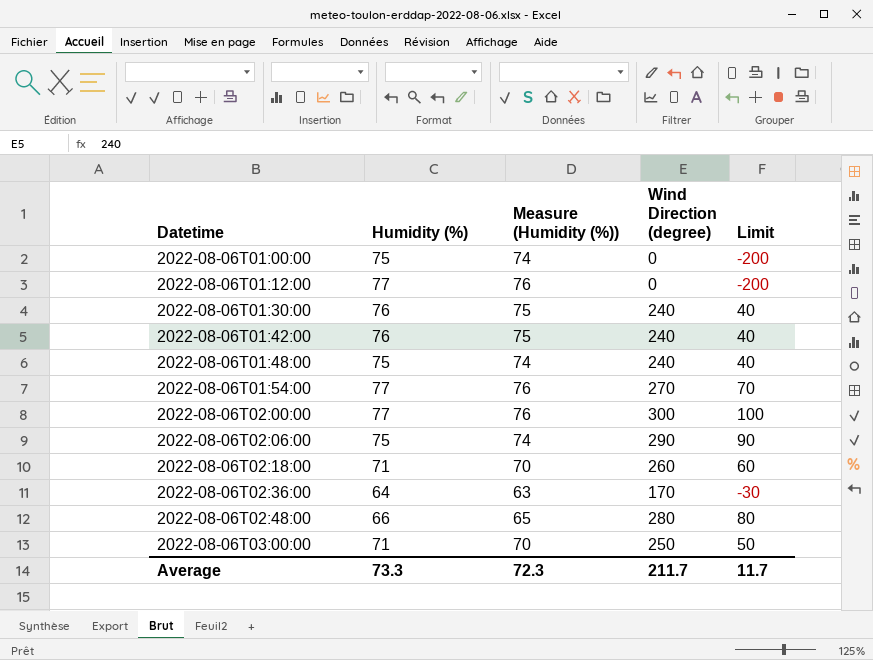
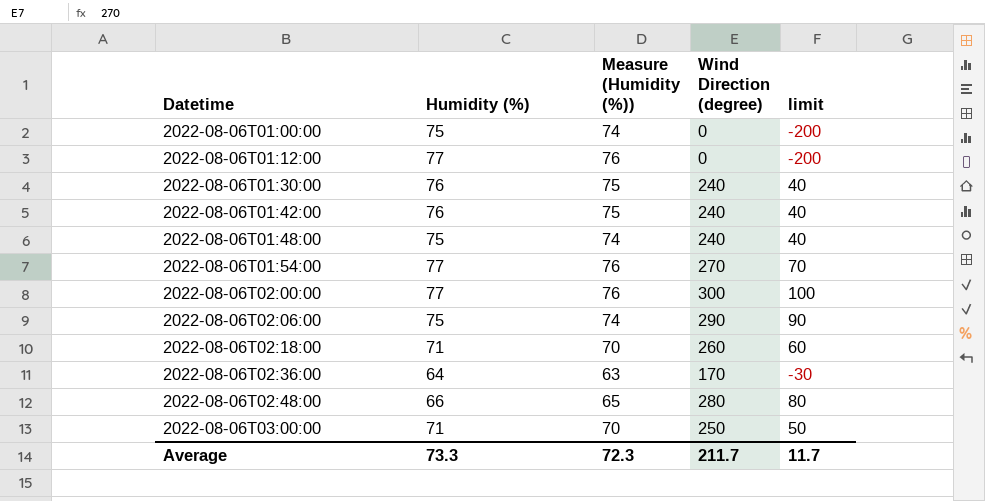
column name: Limit -> limit

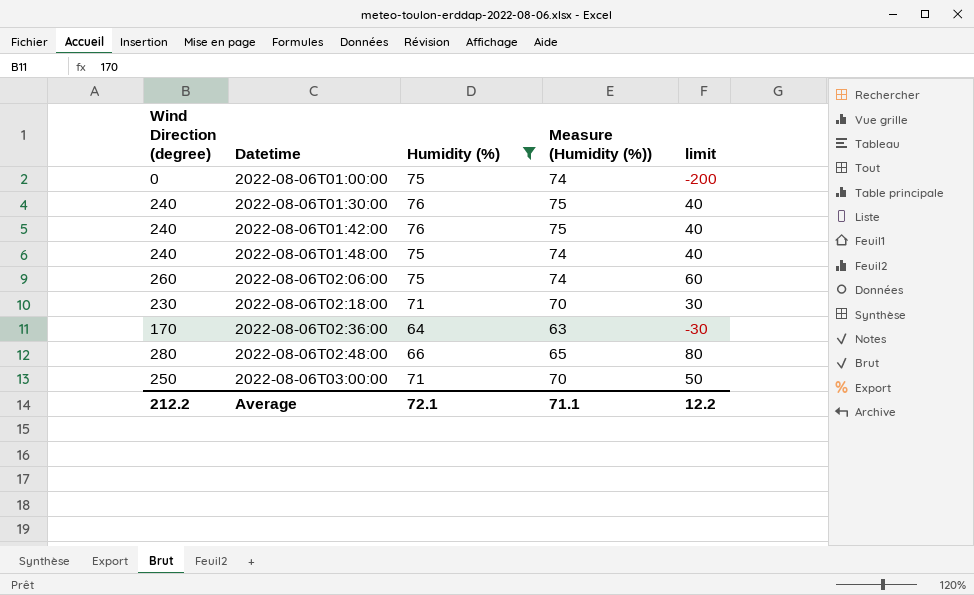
filter: none -> Humidity (%) != 77
column Wind Direction (degree) | position: 4 -> 1
2022-08-06T02:06:00 | Wind Direction (degree): 290 -> 260
2022-08-06T02:06:00 | limit: 90 -> 60
2022-08-06T02:18:00 | Wind Direction (degree): 260 -> 230
2022-08-06T02:18:00 | limit: 60 -> 30
Average | Wind Direction (degree): 211.7 -> 212.2
Average | Humidity (%): 73.3 -> 72.1
Average | Measure (Humidity (%)): 72.3 -> 71.1
Average | limit: 11.7 -> 12.2

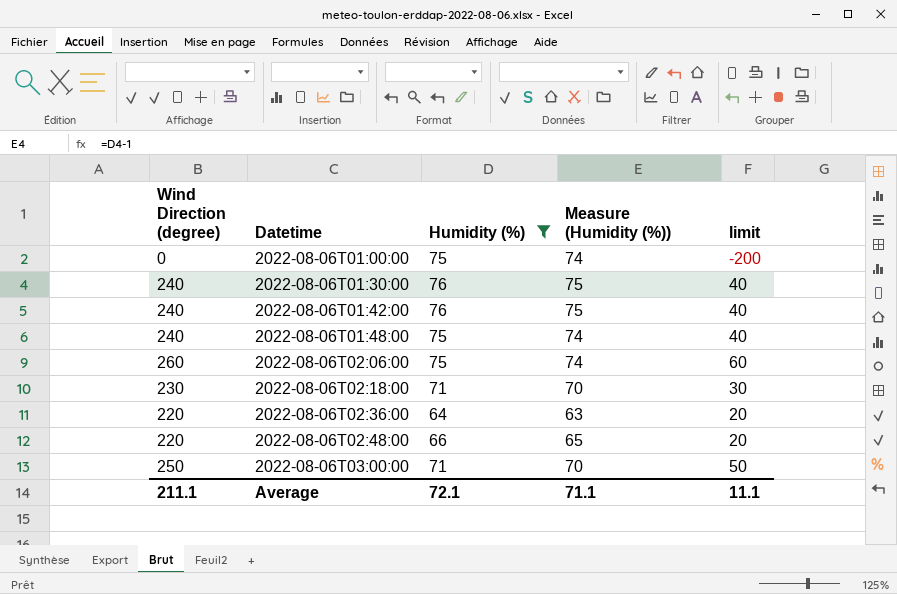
2022-08-06T02:36:00 | Wind Direction (degree): 170 -> 220
2022-08-06T02:36:00 | limit: -30 -> 20
2022-08-06T02:48:00 | Wind Direction (degree): 280 -> 220
2022-08-06T02:48:00 | limit: 80 -> 20
Average | Wind Direction (degree): 212.2 -> 211.1
Average | limit: 12.2 -> 11.1

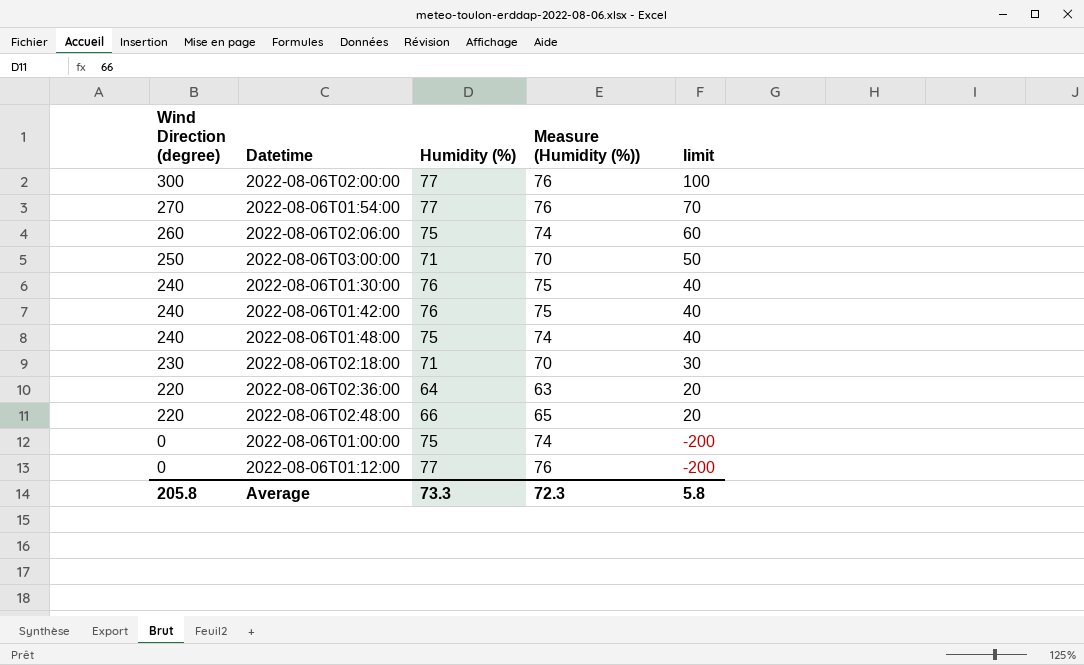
filter: Humidity (%) != 77 -> none
row order: Datetime ascending -> Wind Direction (degree) descending
Average | Wind Direction (degree): 211.1 -> 205.8
Average | Humidity (%): 72.1 -> 73.3
Average | Measure (Humidity (%)): 71.1 -> 72.3
Average | limit: 11.1 -> 5.8

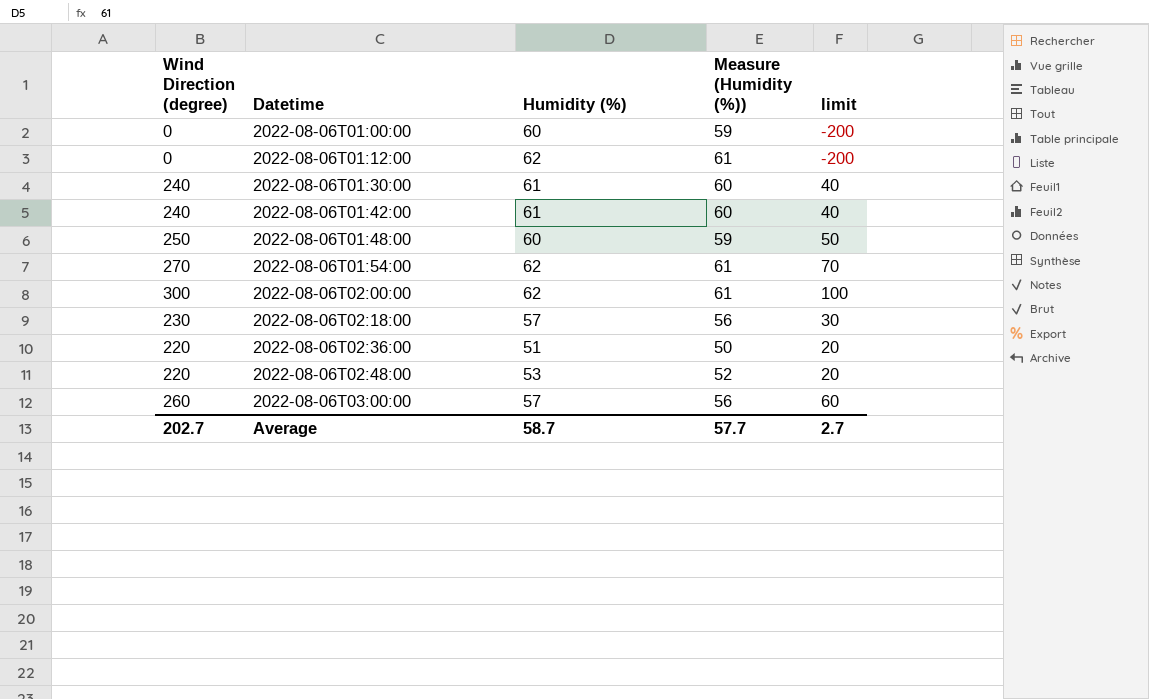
row order: Wind Direction (degree) descending -> Datetime ascending
row 2022-08-06T02:06:00: 260 | 75 | 74 | 60 -> none
2022-08-06T01:00:00 | Humidity (%): 75 -> 60
2022-08-06T01:00:00 | Measure (Humidity (%)): 74 -> 59
2022-08-06T01:12:00 | Humidity (%): 77 -> 62
2022-08-06T01:12:00 | Measure (Humidity (%)): 76 -> 61
2022-08-06T01:30:00 | Humidity (%): 76 -> 61
2022-08-06T01:30:00 | Measure (Humidity (%)): 75 -> 60
2022-08-06T01:42:00 | Humidity (%): 76 -> 61
2022-08-06T01:42:00 | Measure (Humidity (%)): 75 -> 60
2022-08-06T01:48:00 | Wind Direction (degree): 240 -> 250
2022-08-06T01:48:00 | Humidity (%): 75 -> 60
2022-08-06T01:48:00 | Measure (Humidity (%)): 74 -> 59
2022-08-06T01:48:00 | limit: 40 -> 50
2022-08-06T01:54:00 | Humidity (%): 77 -> 62
2022-08-06T01:54:00 | Measure (Humidity (%)): 76 -> 61
2022-08-06T02:00:00 | Humidity (%): 77 -> 62
2022-08-06T02:00:00 | Measure (Humidity (%)): 76 -> 61
2022-08-06T02:18:00 | Humidity (%): 71 -> 57
2022-08-06T02:18:00 | Measure (Humidity (%)): 70 -> 56
2022-08-06T02:36:00 | Humidity (%): 64 -> 51
2022-08-06T02:36:00 | Measure (Humidity (%)): 63 -> 50
2022-08-06T02:48:00 | Humidity (%): 66 -> 53
2022-08-06T02:48:00 | Measure (Humidity (%)): 65 -> 52
2022-08-06T03:00:00 | Wind Direction (degree): 250 -> 260
2022-08-06T03:00:00 | Humidity (%): 71 -> 57
2022-08-06T03:00:00 | Measure (Humidity (%)): 70 -> 56
2022-08-06T03:00:00 | limit: 50 -> 60
Average | Wind Direction (degree): 205.8 -> 202.7
Average | Humidity (%): 73.3 -> 58.7
Average | Measure (Humidity (%)): 72.3 -> 57.7
Average | limit: 5.8 -> 2.7

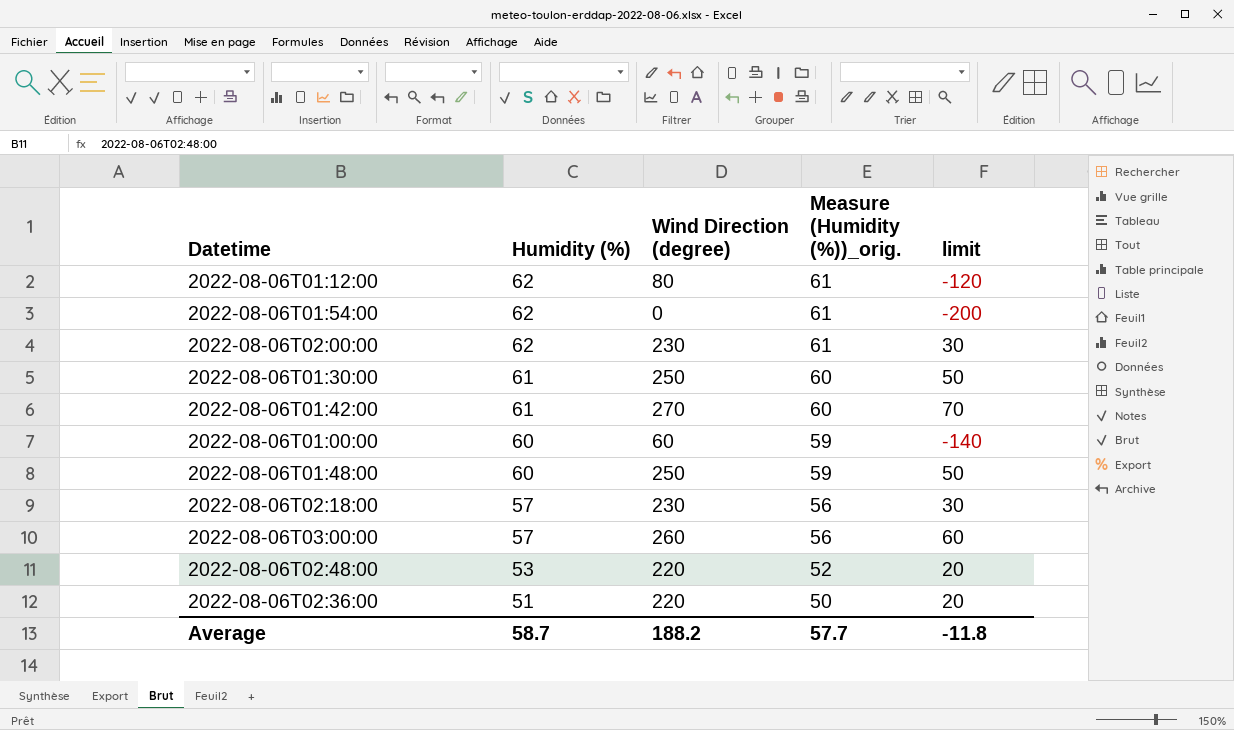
row order: Datetime ascending -> Humidity (%) descending
column Wind Direction (degree) | position: 1 -> 3
column name: Measure (Humidity (%)) -> Measure (Humidity (%))_orig.
2022-08-06T01:12:00 | Wind Direction (degree): 0 -> 80
2022-08-06T01:12:00 | limit: -200 -> -120
2022-08-06T01:54:00 | Wind Direction (degree): 270 -> 0
2022-08-06T01:54:00 | limit: 70 -> -200
2022-08-06T02:00:00 | Wind Direction (degree): 300 -> 230
2022-08-06T02:00:00 | limit: 100 -> 30
2022-08-06T01:30:00 | Wind Direction (degree): 240 -> 250
2022-08-06T01:30:00 | limit: 40 -> 50
2022-08-06T01:42:00 | Wind Direction (degree): 240 -> 270
2022-08-06T01:42:00 | limit: 40 -> 70
2022-08-06T01:00:00 | Wind Direction (degree): 0 -> 60
2022-08-06T01:00:00 | limit: -200 -> -140
Average | Wind Direction (degree): 202.7 -> 188.2
Average | limit: 2.7 -> -11.8

